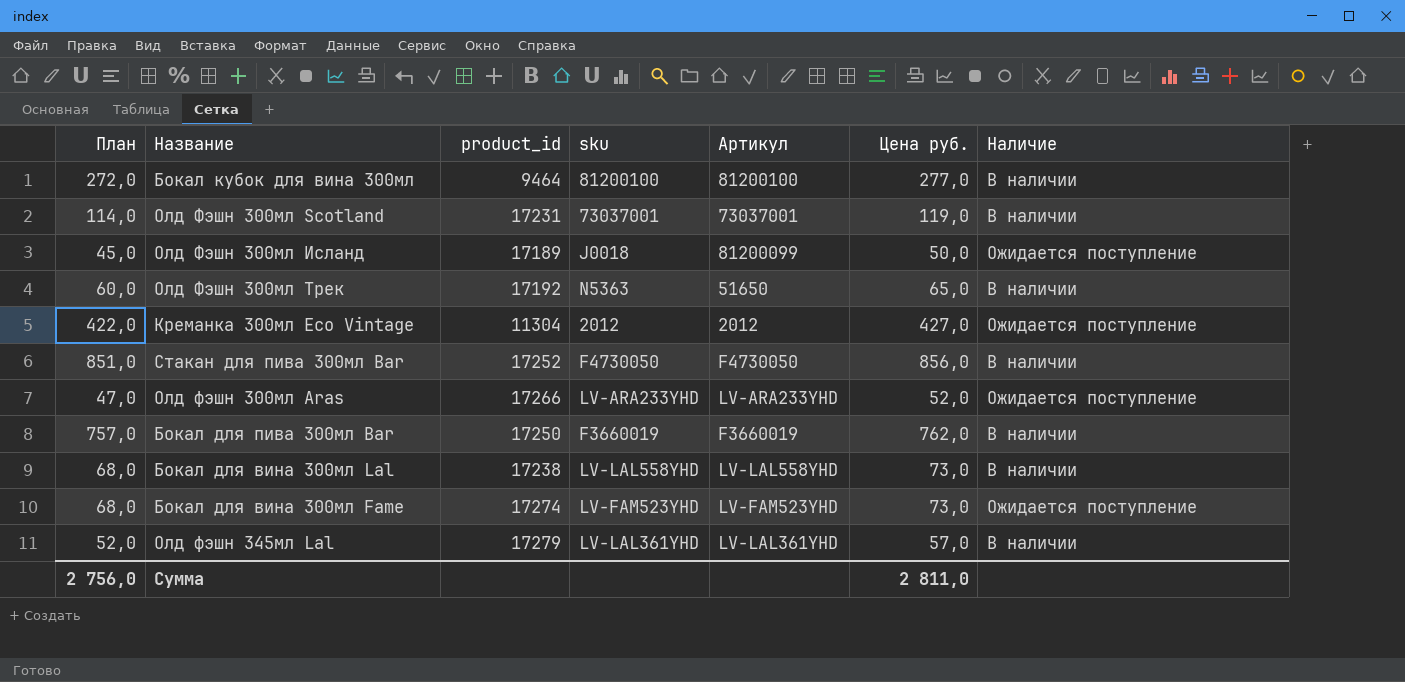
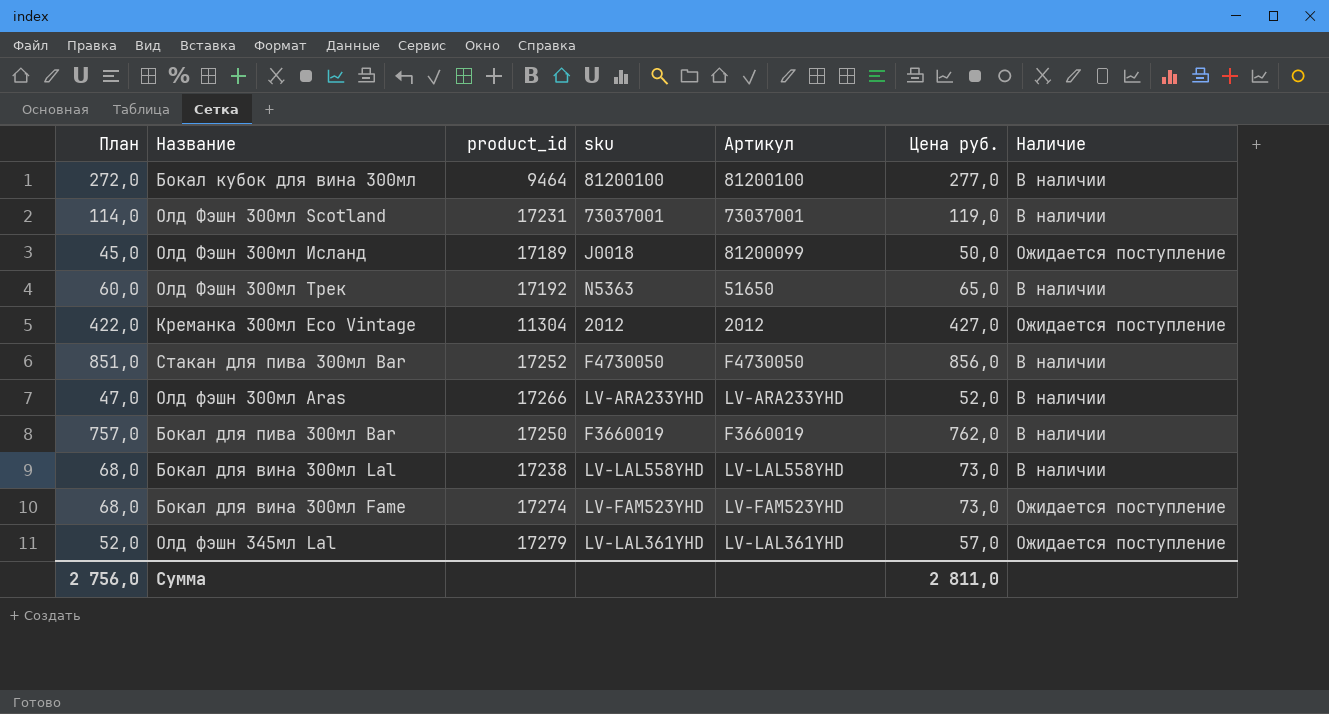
Олд фэшн 300мл Aras | Наличие: Ожидается поступление -> В наличии
Олд фэшн 345мл Lal | Наличие: В наличии -> Ожидается поступление

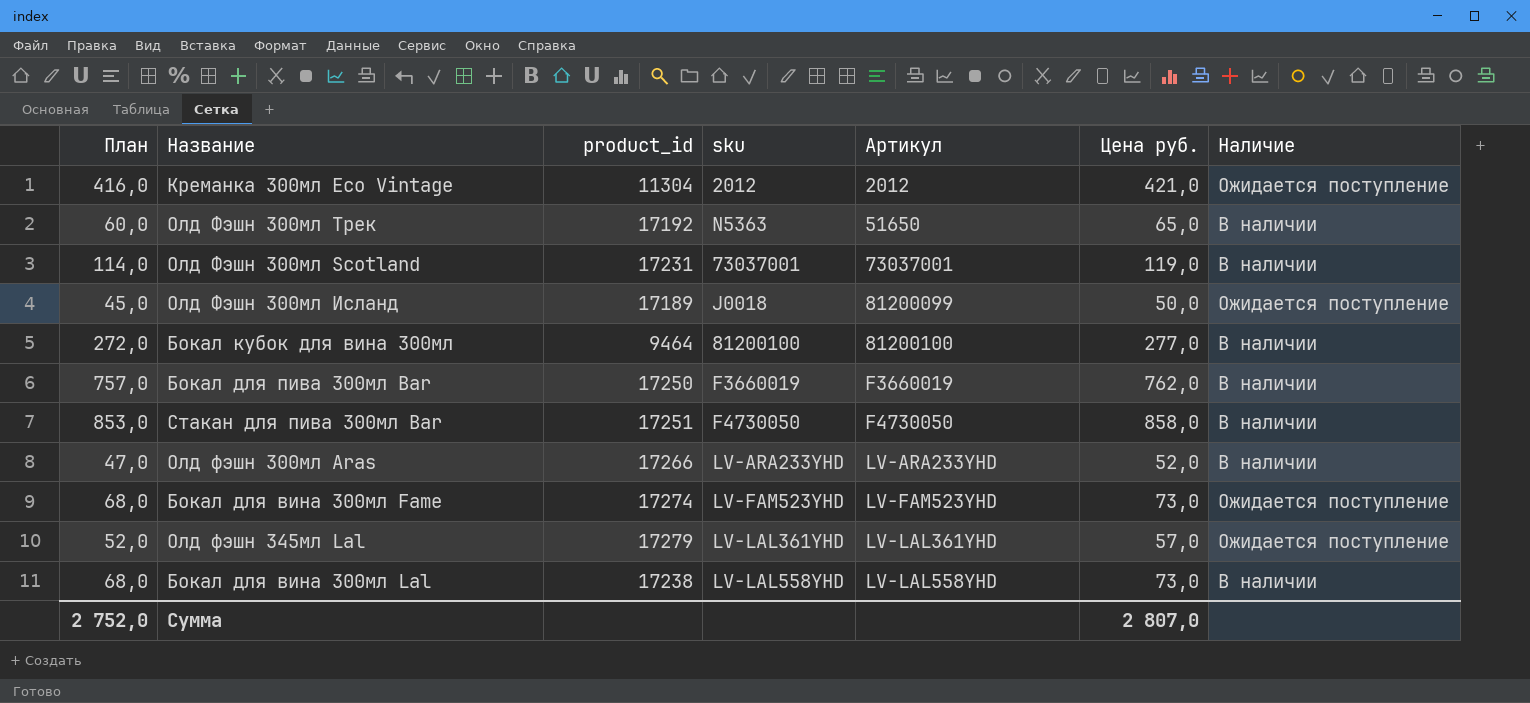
row order: none -> Артикул ascending
Креманка 300мл Eco Vintage | План: 422,0 -> 416,0
Креманка 300мл Eco Vintage | Цена руб.: 427,0 -> 421,0
Стакан для пива 300мл Bar | План: 851,0 -> 853,0
Стакан для пива 300мл Bar | product_id: 17252 -> 17251
Стакан для пива 300мл Bar | Цена руб.: 856,0 -> 858,0
Сумма | План: 2 756,0 -> 2 752,0
Сумма | Цена руб.: 2 811,0 -> 2 807,0

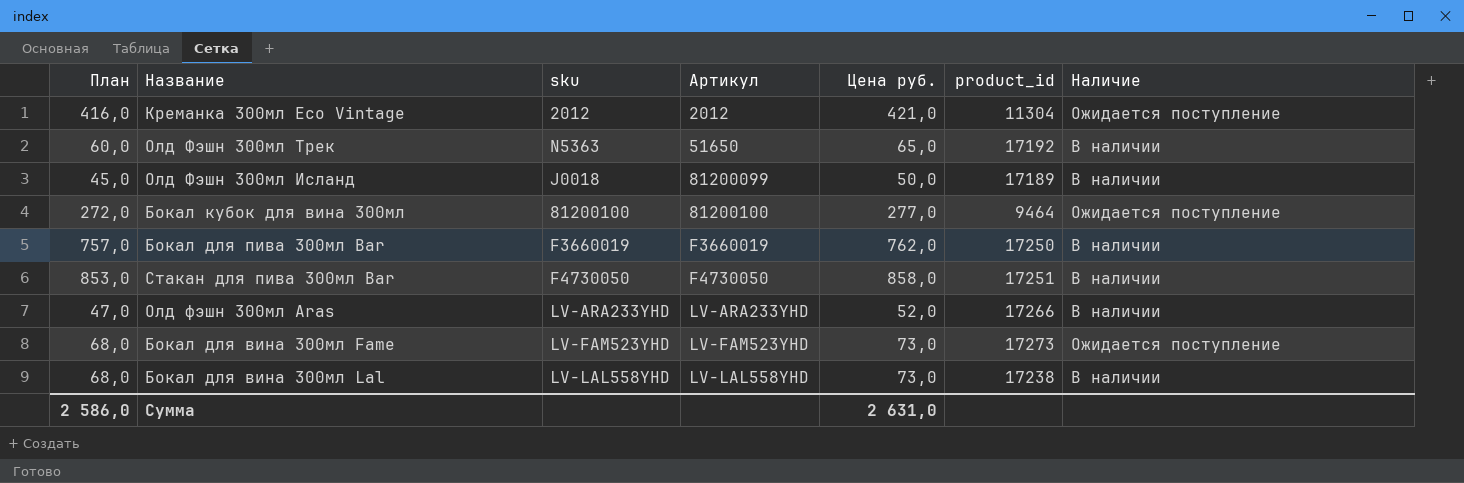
column product_id | position: 3 -> 6
row Олд Фэшн 300мл Scotland: 114,0 | 17231 | 73037001 | 73037001 | 119,0 | В наличии -> none
row Олд фэшн 345мл Lal: 52,0 | 17279 | LV-LAL361YHD | LV-LAL361YHD | 57,0 | Ожидается поступление -> none
Олд Фэшн 300мл Исланд | Наличие: Ожидается поступление -> В наличии
Бокал кубок для вина 300мл | Наличие: В наличии -> Ожидается поступление
Бокал для вина 300мл Fame | product_id: 17274 -> 17273
Сумма | План: 2 752,0 -> 2 586,0
Сумма | Цена руб.: 2 807,0 -> 2 631,0

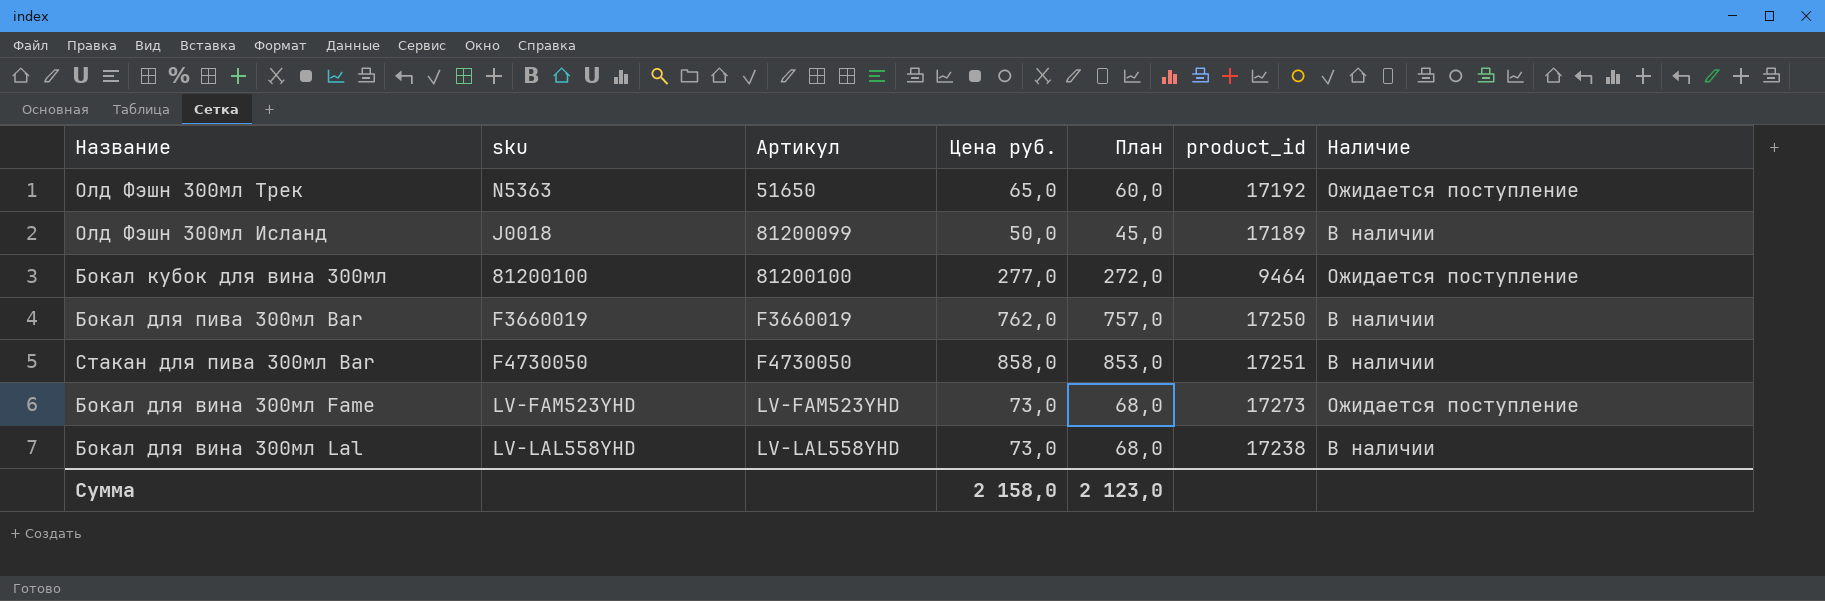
column План | position: 1 -> 5
row Креманка 300мл Eco Vintage: 416,0 | 2012 | 2012 | 421,0 | 11304 | Ожидается поступление -> none
row Олд фэшн 300мл Aras: 47,0 | LV-ARA233YHD | LV-ARA233YHD | 52,0 | 17266 | В наличии -> none
Олд Фэшн 300мл Трек | Наличие: В наличии -> Ожидается поступление
Сумма | Цена руб.: 2 631,0 -> 2 158,0
Сумма | План: 2 586,0 -> 2 123,0

